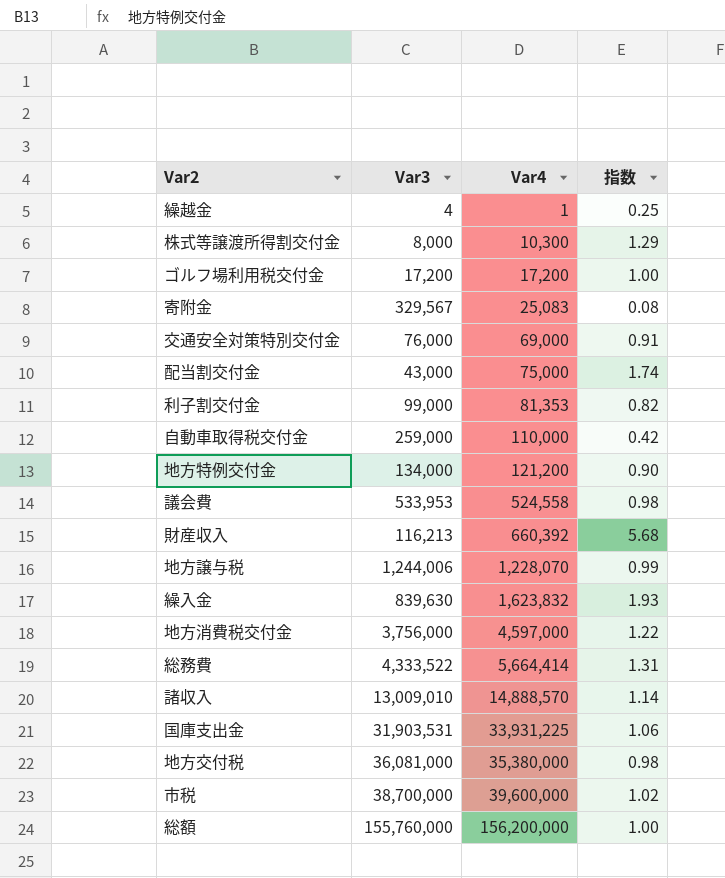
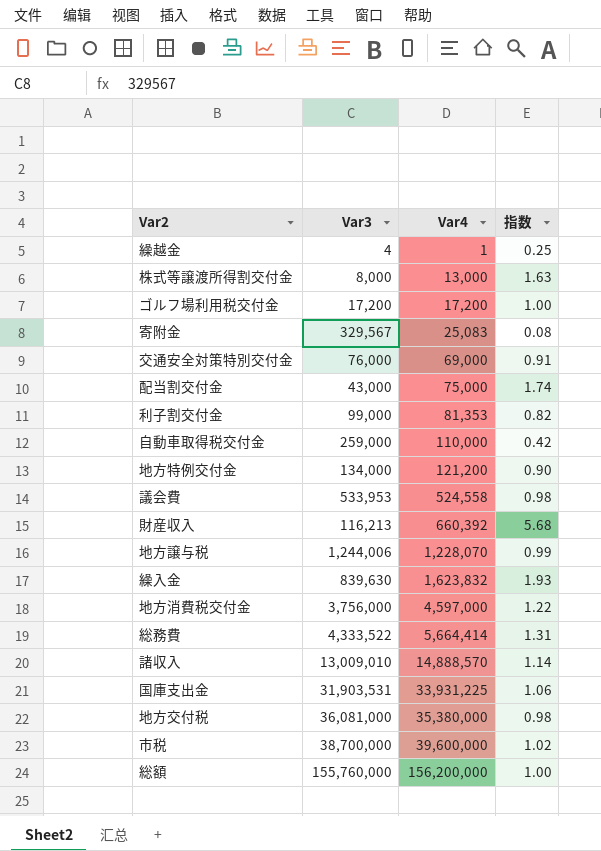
株式等譲渡所得割交付金 | Var4: 10,300 -> 13,000
株式等譲渡所得割交付金 | 指数: 1.29 -> 1.63

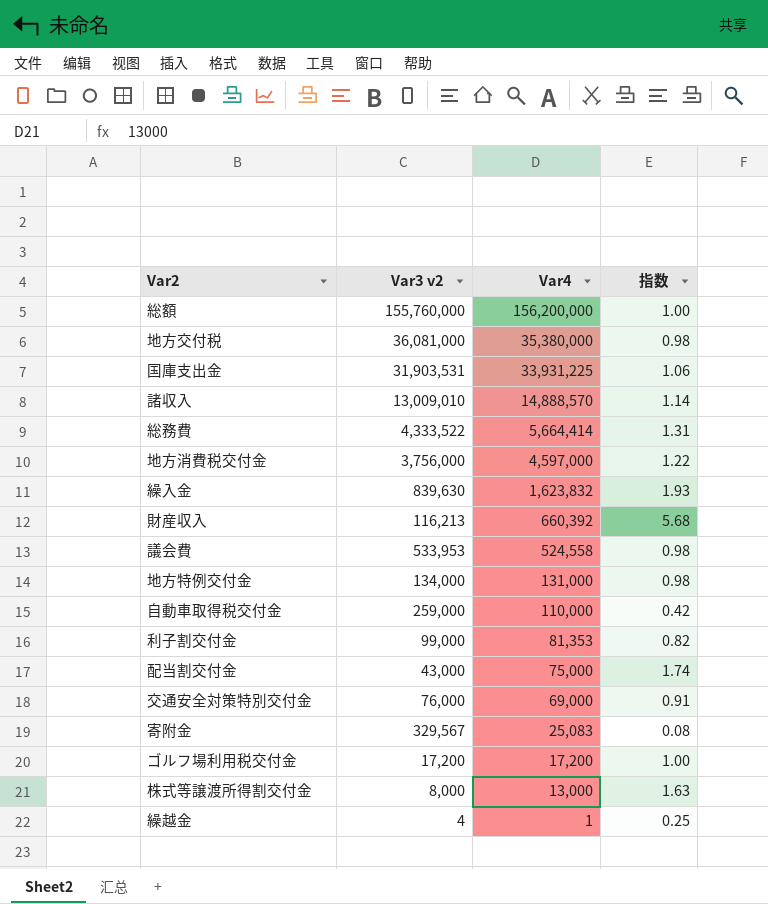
row order: Var4 ascending -> Var4 descending
column name: Var3 -> Var3 v2
row 地方譲与税: 1,244,006 | 1,228,070 | 0.99 -> none
row 市税: 38,700,000 | 39,600,000 | 1.02 -> none
地方特例交付金 | Var4: 121,200 -> 131,000
地方特例交付金 | 指数: 0.90 -> 0.98

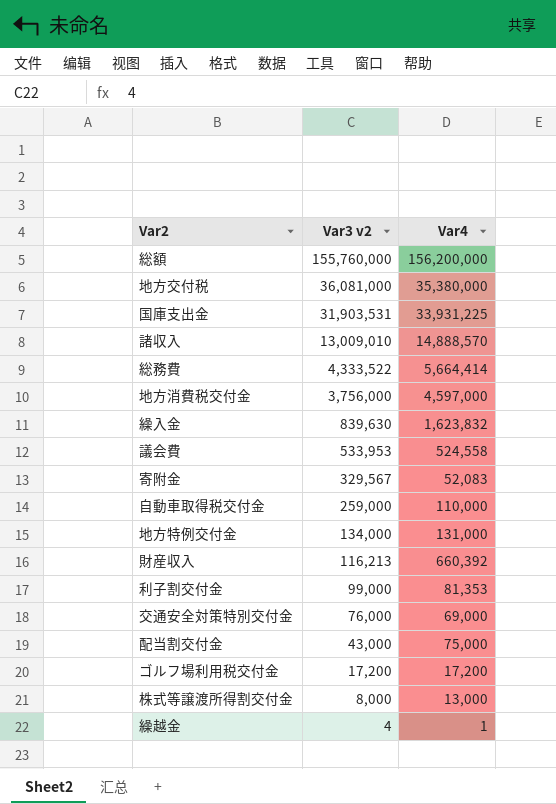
row order: Var4 descending -> Var3 v2 descending
column 指数 | formula: [Var4] / [Var3 v2] -> none
寄附金 | Var4: 25,083 -> 52,083

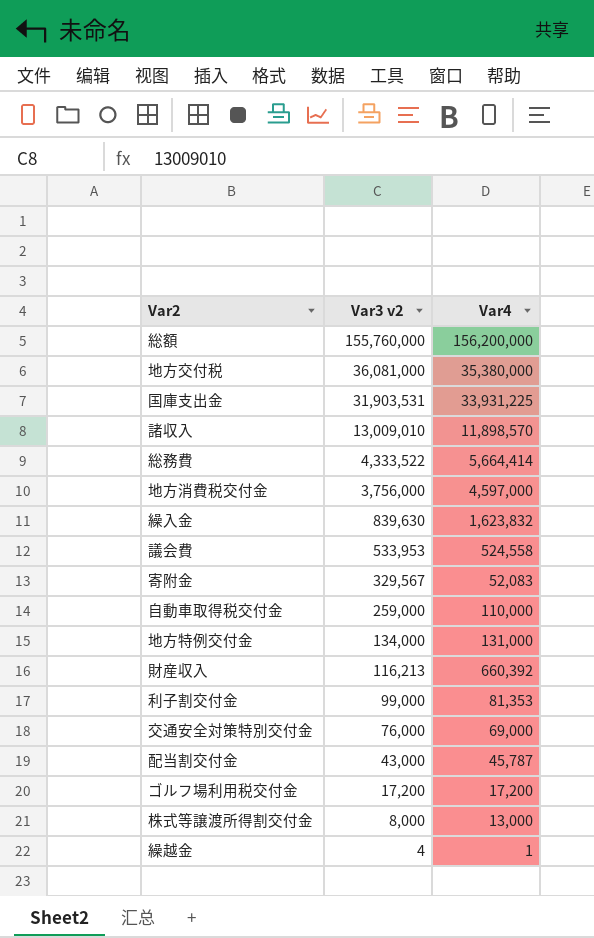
諸収入 | Var4: 14,888,570 -> 11,898,570
配当割交付金 | Var4: 75,000 -> 45,787

